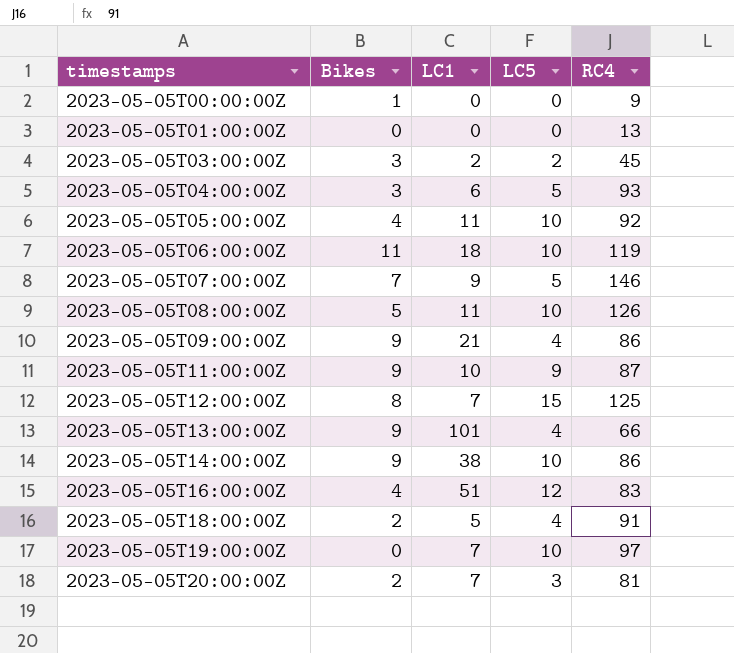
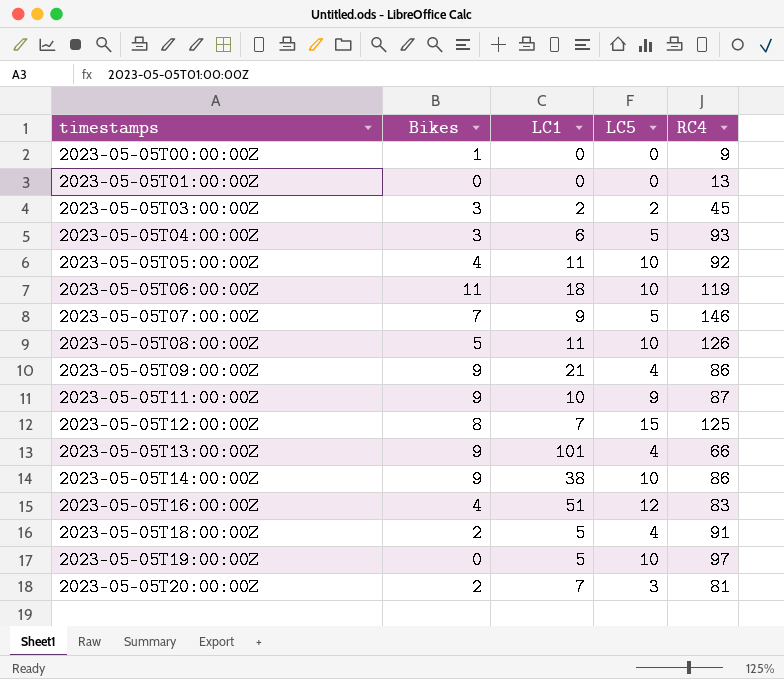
2023-05-05T19:00:00Z | LC1: 7 -> 5

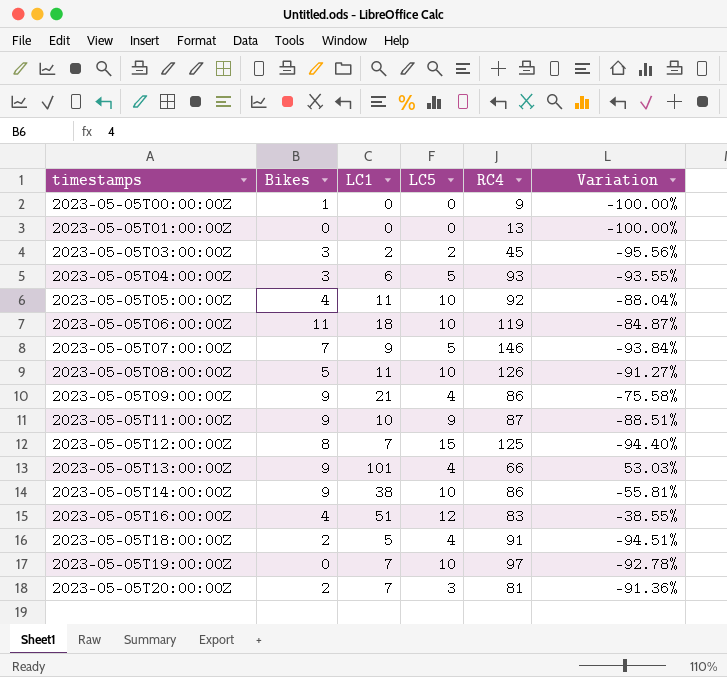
column Variation | formula: none -> ([LC1] - [RC4]) / [RC4]
2023-05-05T19:00:00Z | LC1: 5 -> 7

